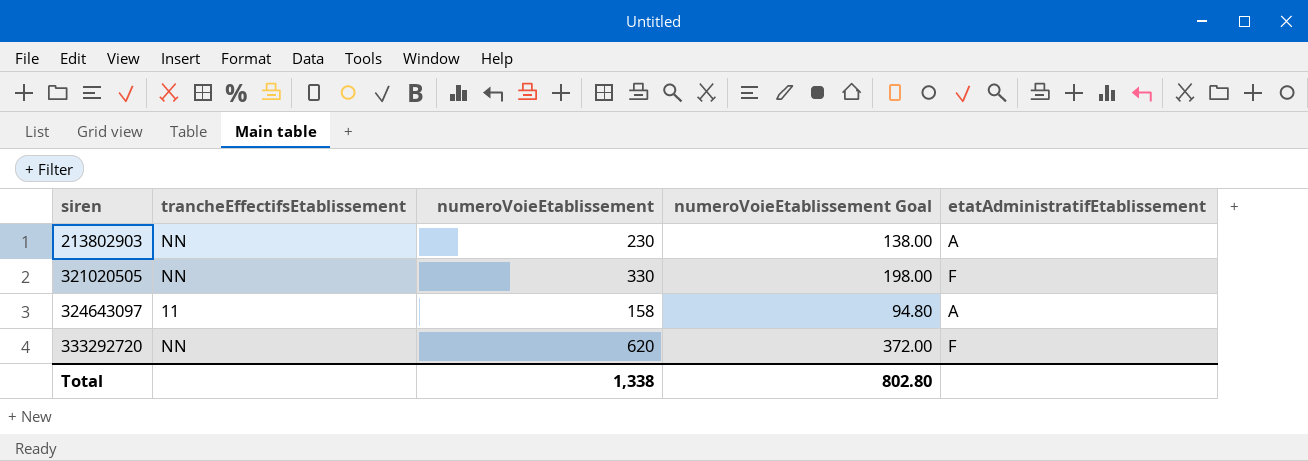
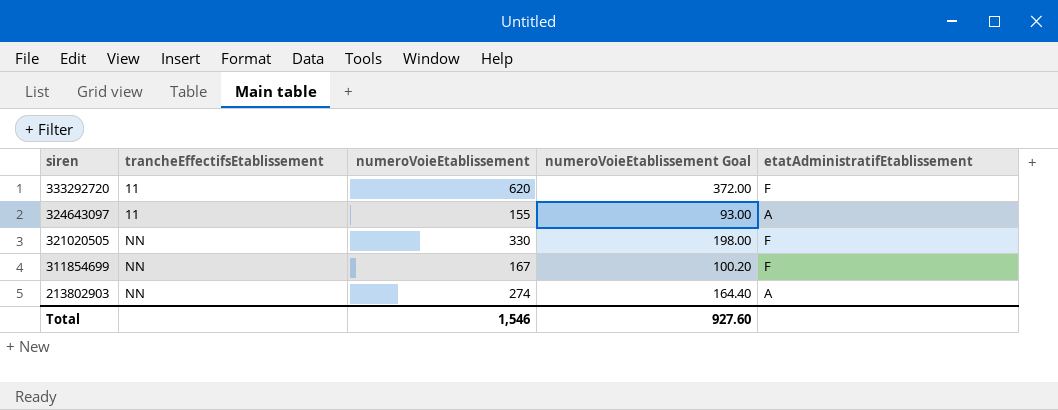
row order: siren ascending -> siren descending
333292720 | trancheEffectifsEtablissement: NN -> 11
324643097 | numeroVoieEtablissement: 158 -> 155
324643097 | numeroVoieEtablissement Goal: 94.80 -> 93.00
row 311854699: none -> NN | 167 | 100.20 | F
213802903 | numeroVoieEtablissement: 230 -> 274
213802903 | numeroVoieEtablissement Goal: 138.00 -> 164.40
Total | numeroVoieEtablissement: 1,338 -> 1,546
Total | numeroVoieEtablissement Goal: 802.80 -> 927.60

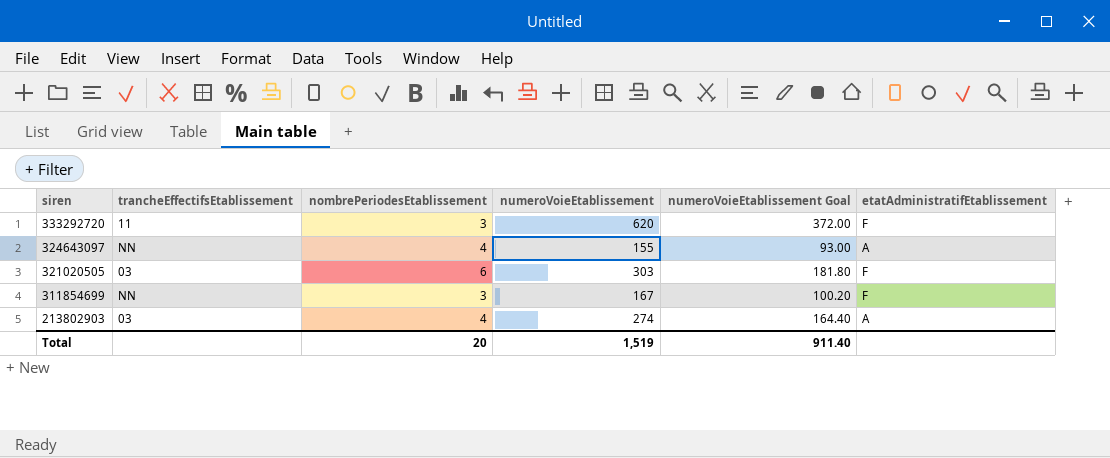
column nombrePeriodesEtablissement | position: none -> 3
324643097 | trancheEffectifsEtablissement: 11 -> NN
321020505 | trancheEffectifsEtablissement: NN -> 03
321020505 | numeroVoieEtablissement: 330 -> 303
321020505 | numeroVoieEtablissement Goal: 198.00 -> 181.80
213802903 | trancheEffectifsEtablissement: NN -> 03
Total | numeroVoieEtablissement: 1,546 -> 1,519
Total | numeroVoieEtablissement Goal: 927.60 -> 911.40

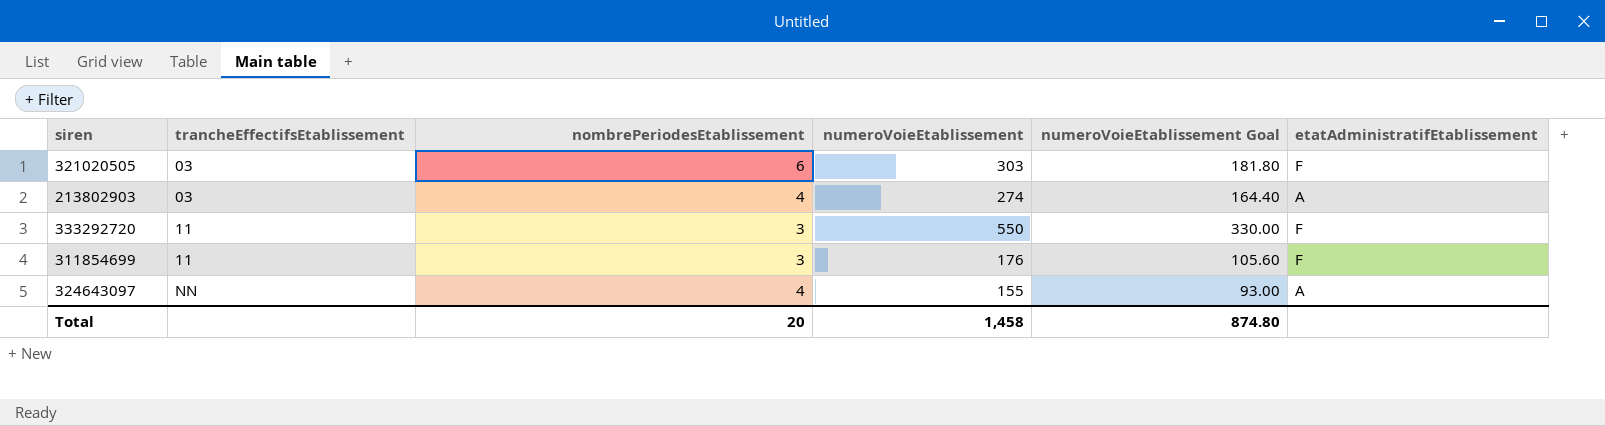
row order: siren descending -> trancheEffectifsEtablissement ascending
333292720 | numeroVoieEtablissement: 620 -> 550
333292720 | numeroVoieEtablissement Goal: 372.00 -> 330.00
311854699 | trancheEffectifsEtablissement: NN -> 11
311854699 | numeroVoieEtablissement: 167 -> 176
311854699 | numeroVoieEtablissement Goal: 100.20 -> 105.60
Total | numeroVoieEtablissement: 1,519 -> 1,458
Total | numeroVoieEtablissement Goal: 911.40 -> 874.80

